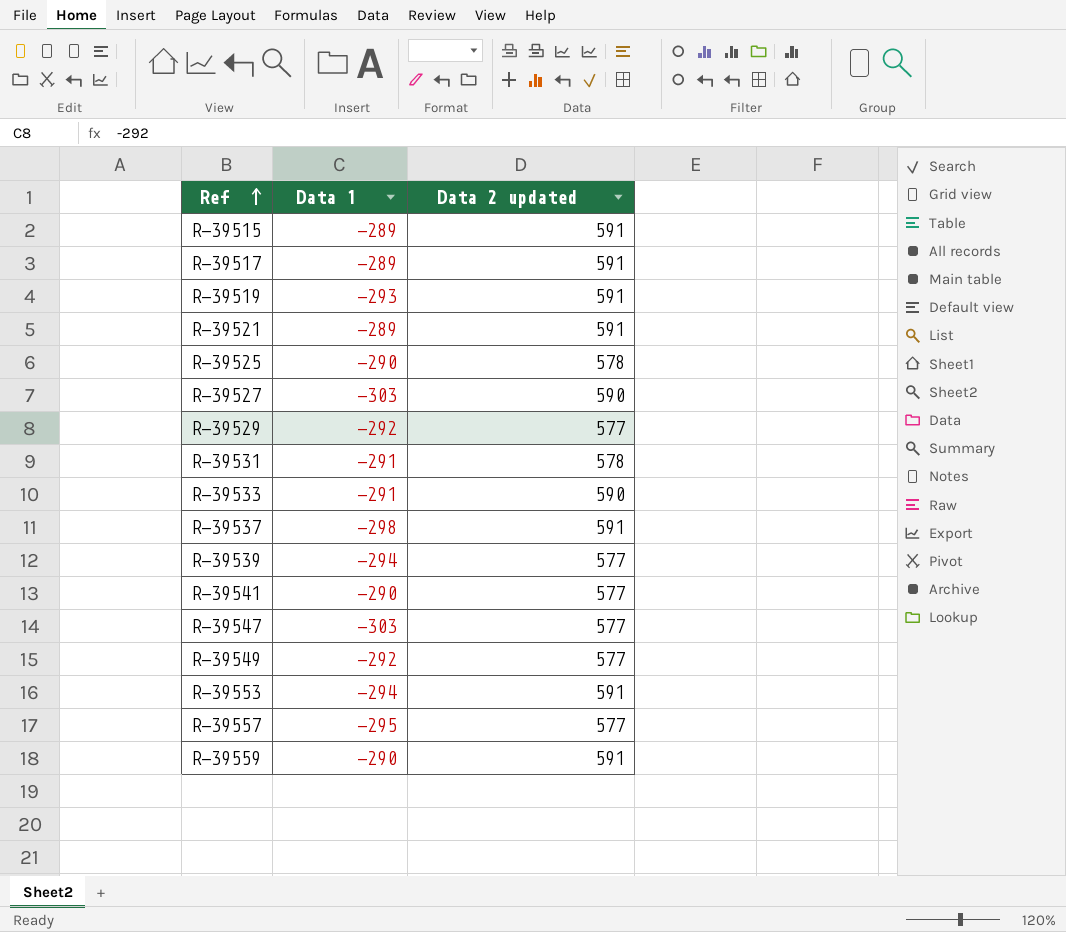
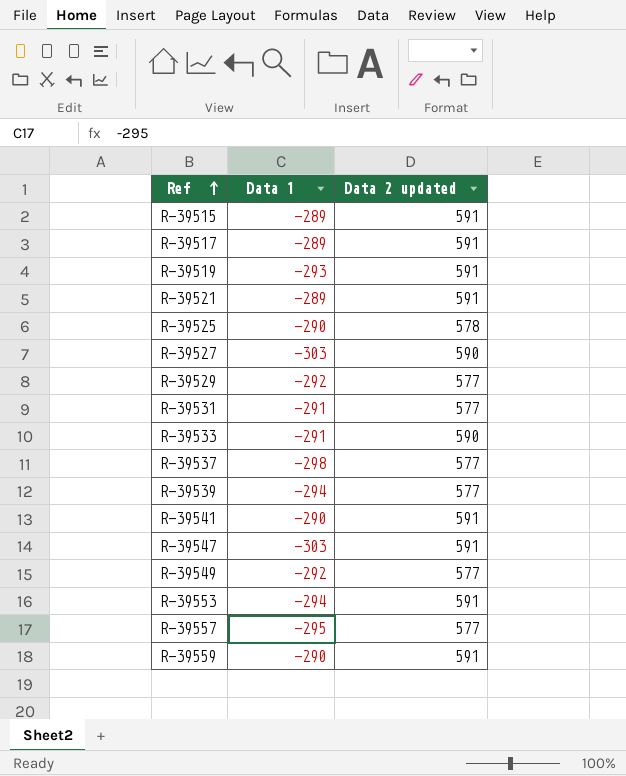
R-39531 | Data 2 updated: 578 -> 577
R-39537 | Data 2 updated: 591 -> 577
R-39541 | Data 2 updated: 577 -> 591
R-39547 | Data 2 updated: 577 -> 591

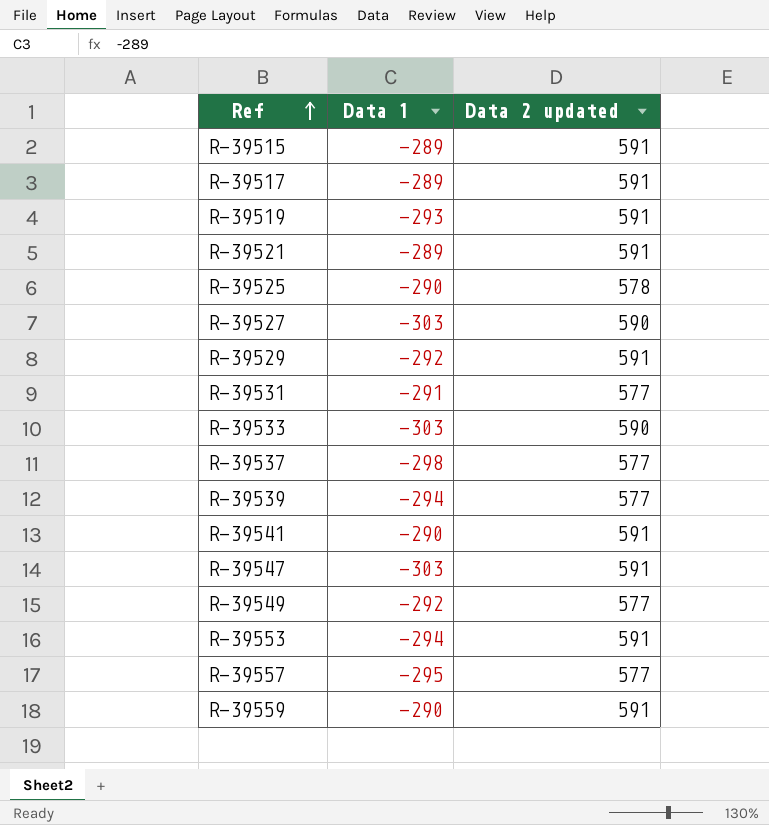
R-39529 | Data 2 updated: 577 -> 591
R-39533 | Data 1: -291 -> -303

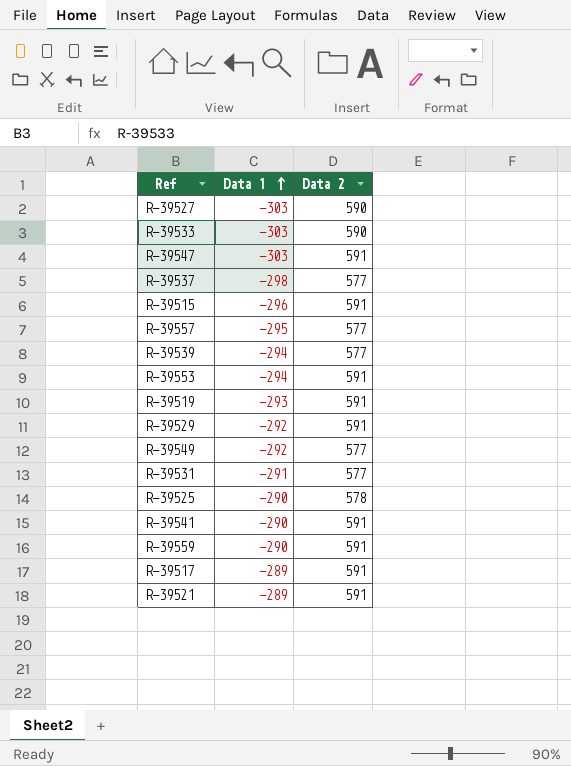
row order: Ref ascending -> Data 1 ascending
column name: Data 2 updated -> Data 2
R-39515 | Data 1: -289 -> -296

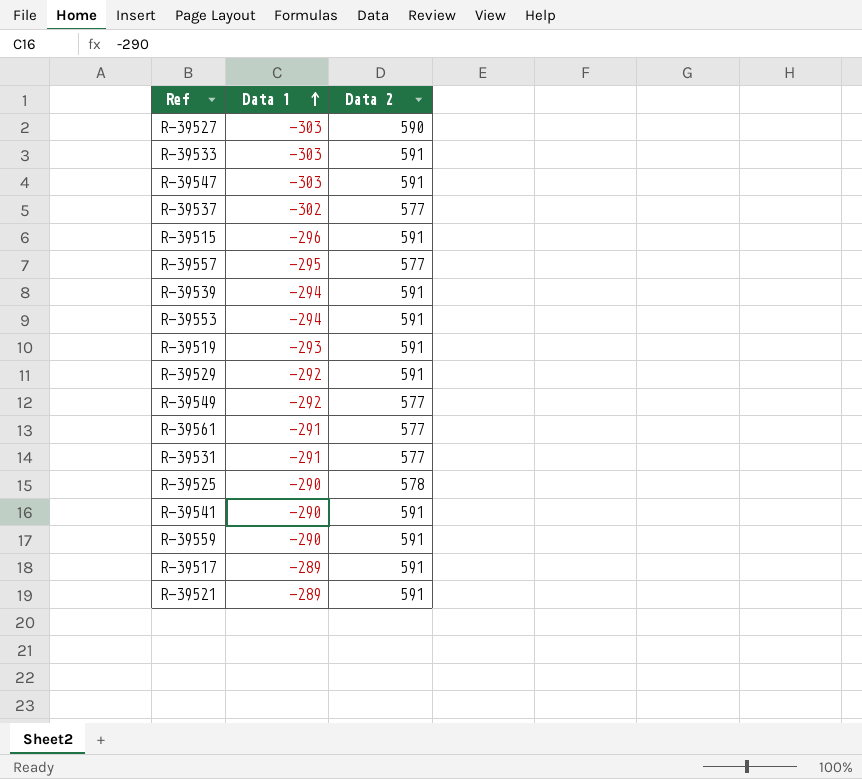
R-39533 | Data 2: 590 -> 591
R-39537 | Data 1: -298 -> -302
R-39539 | Data 2: 577 -> 591
row R-39561: none -> -291 | 577

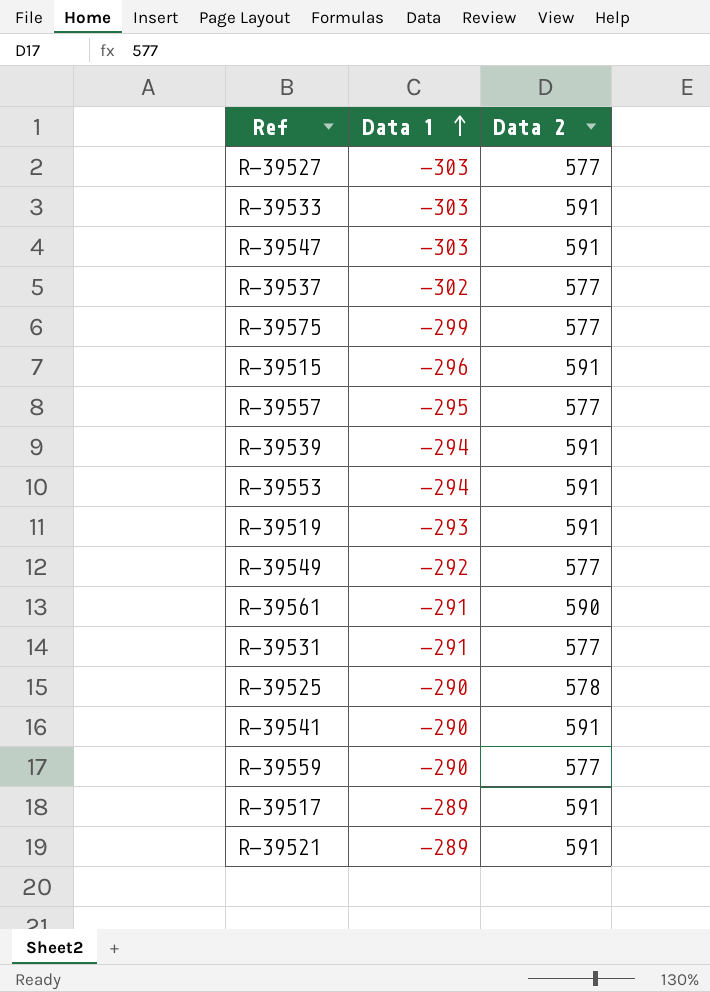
row R-39529: -292 | 591 -> none
R-39527 | Data 2: 590 -> 577
row R-39575: none -> -299 | 577
R-39561 | Data 2: 577 -> 590
R-39559 | Data 2: 591 -> 577

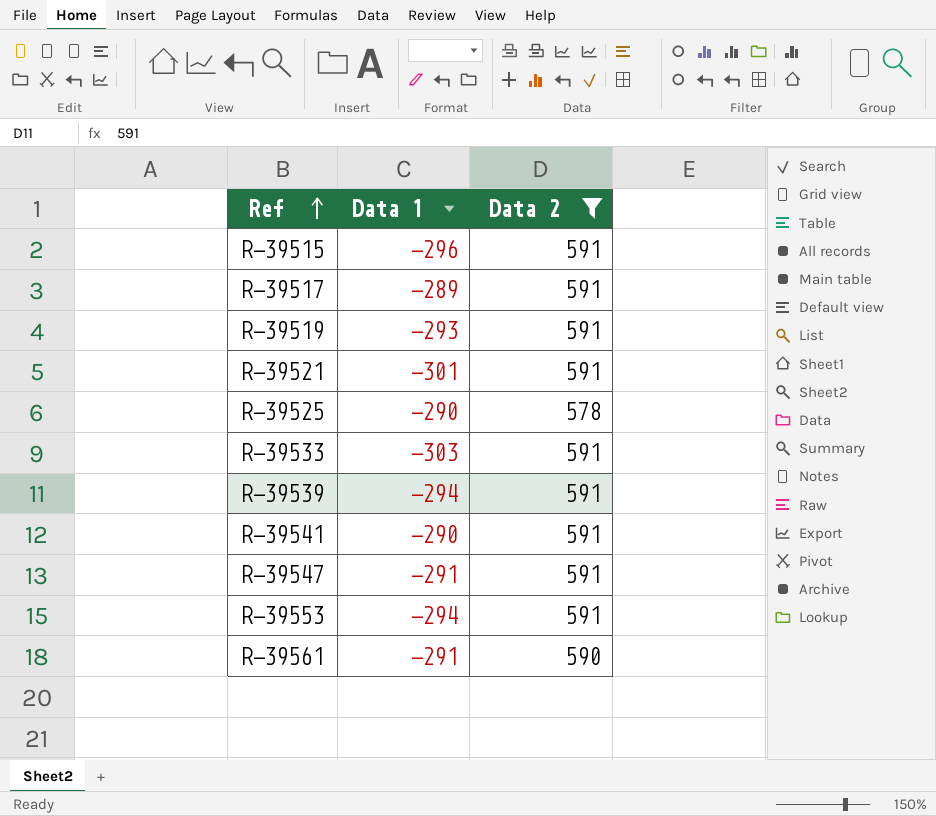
filter: none -> Data 2 != 577
row order: Data 1 ascending -> Ref ascending
R-39521 | Data 1: -289 -> -301
R-39547 | Data 1: -303 -> -291

